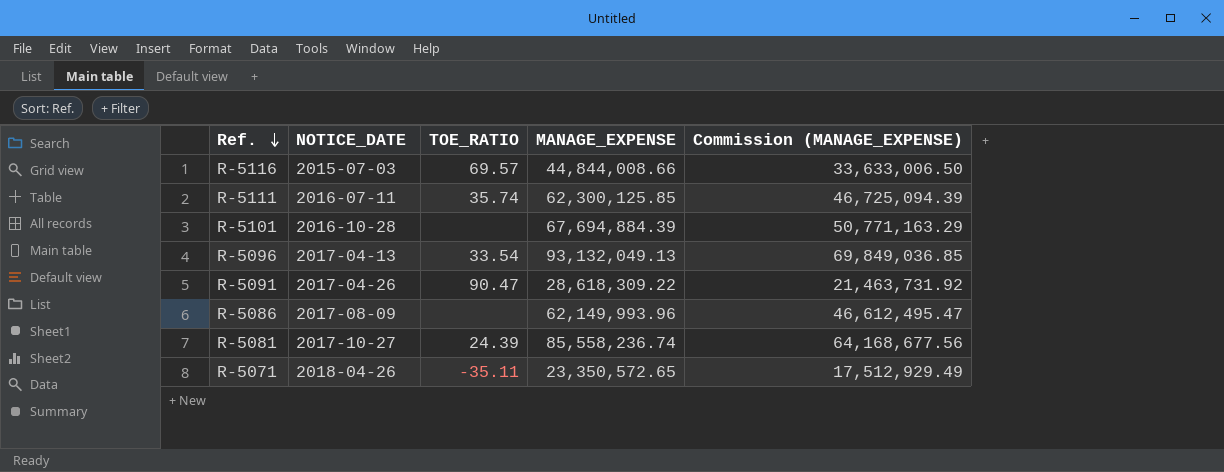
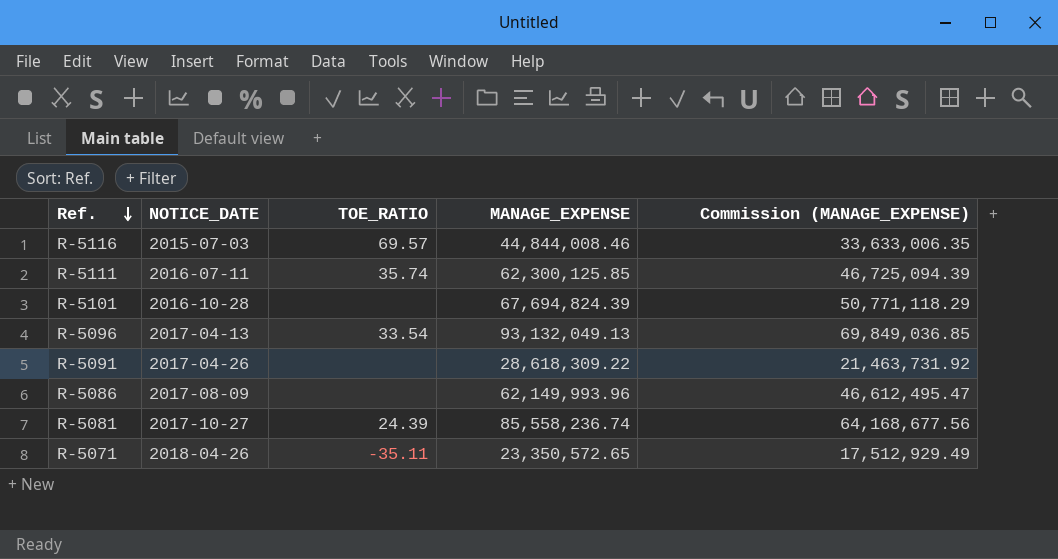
R-5116 | MANAGE_EXPENSE: 44,844,008.66 -> 44,844,008.46
R-5116 | Commission (MANAGE_EXPENSE): 33,633,006.50 -> 33,633,006.35
R-5101 | MANAGE_EXPENSE: 67,694,884.39 -> 67,694,824.39
R-5101 | Commission (MANAGE_EXPENSE): 50,771,163.29 -> 50,771,118.29
R-5091 | TOE_RATIO: 90.47 -> none

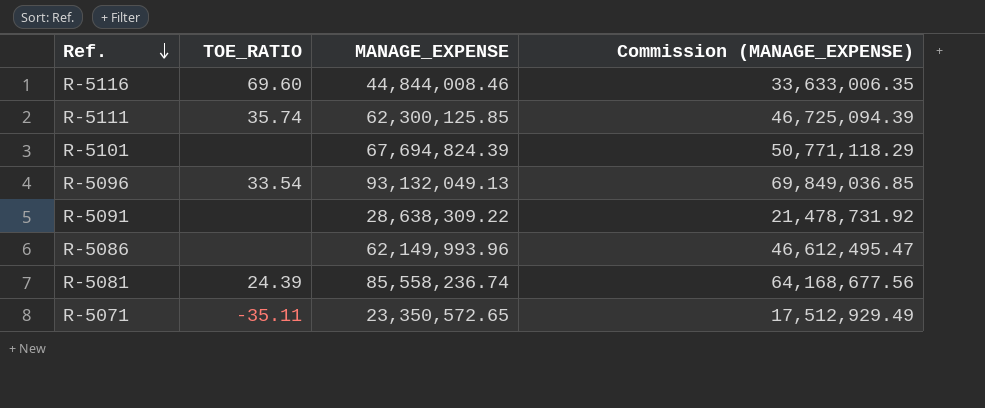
column NOTICE_DATE | position: 2 -> none
R-5116 | TOE_RATIO: 69.57 -> 69.60
R-5091 | MANAGE_EXPENSE: 28,618,309.22 -> 28,638,309.22
R-5091 | Commission (MANAGE_EXPENSE): 21,463,731.92 -> 21,478,731.92

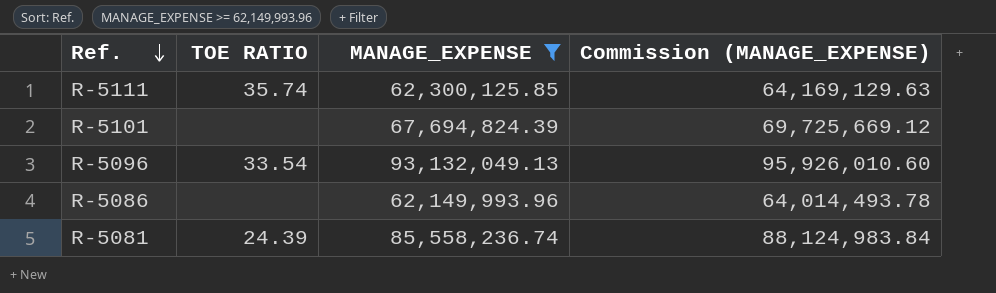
filter: none -> MANAGE_EXPENSE >= 62,149,993.96
column name: TOE_RATIO -> TOE RATIO
column Commission (MANAGE_EXPENSE) | formula: [MANAGE_EXPENSE] * 0.75 -> [MANAGE_EXPENSE] * 1.03

